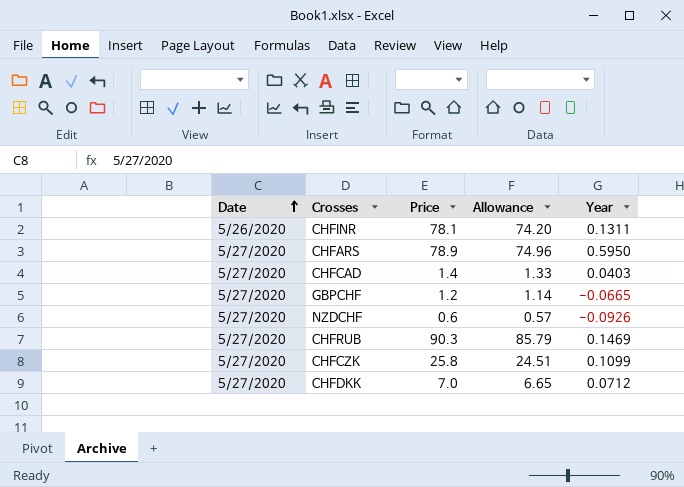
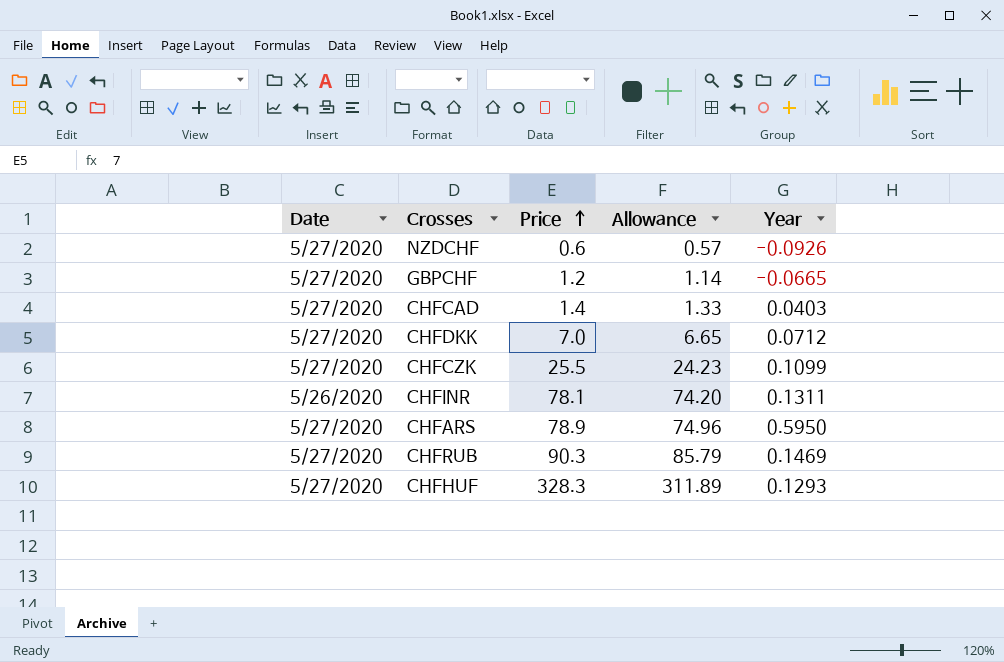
row order: Date ascending -> Price ascending
CHFCZK | Price: 25.8 -> 25.5
CHFCZK | Allowance: 24.51 -> 24.23
row CHFHUF: none -> 5/27/2020 | 328.3 | 311.89 | 0.1293

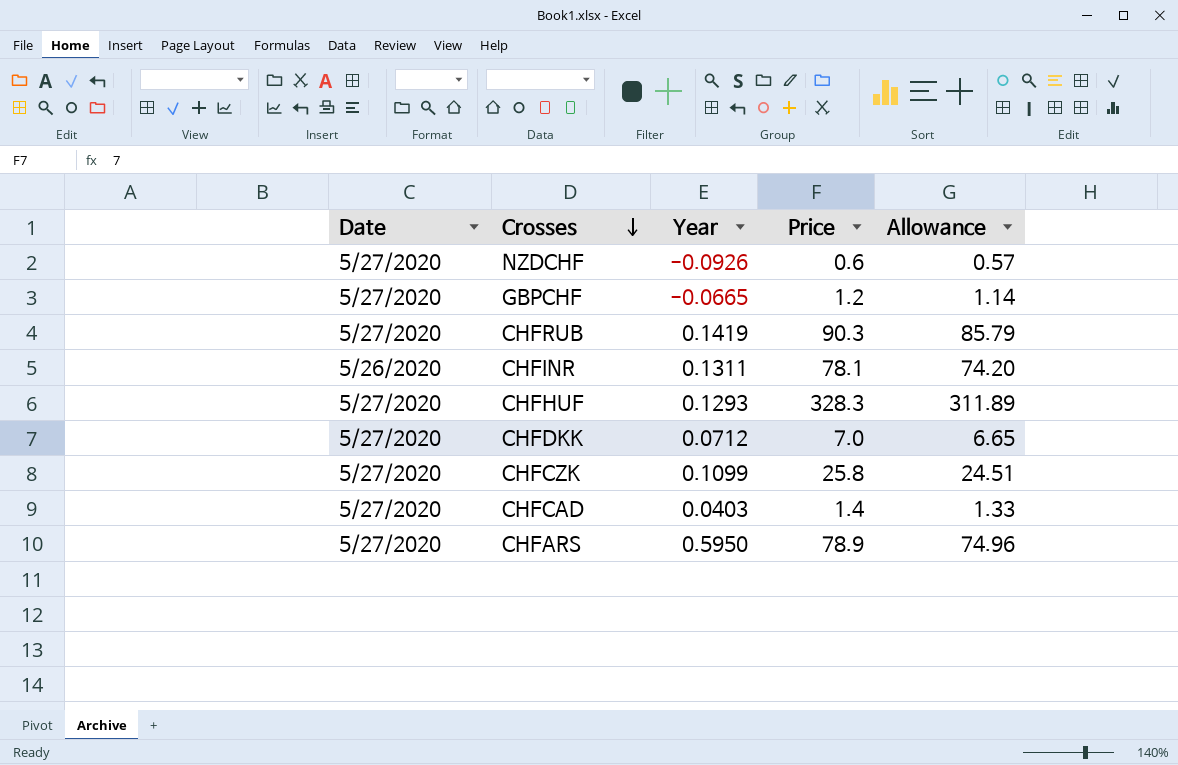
row order: Price ascending -> Crosses descending
column Year | position: 5 -> 3
CHFRUB | Year: 0.1469 -> 0.1419
CHFCZK | Price: 25.5 -> 25.8
CHFCZK | Allowance: 24.23 -> 24.51

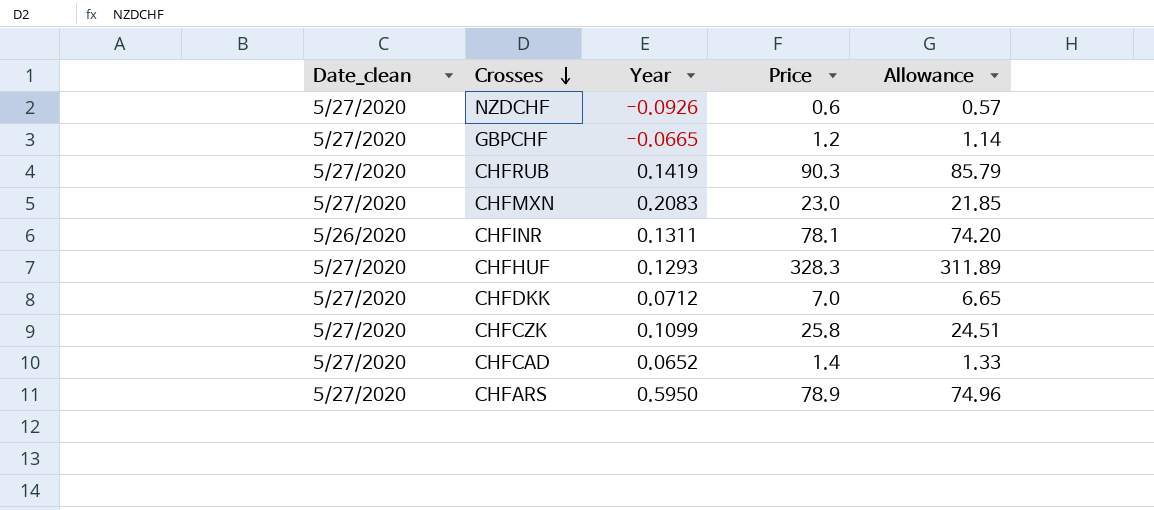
column name: Date -> Date_clean
row CHFMXN: none -> 5/27/2020 | 0.2083 | 23.0 | 21.85
CHFCAD | Year: 0.0403 -> 0.0652

